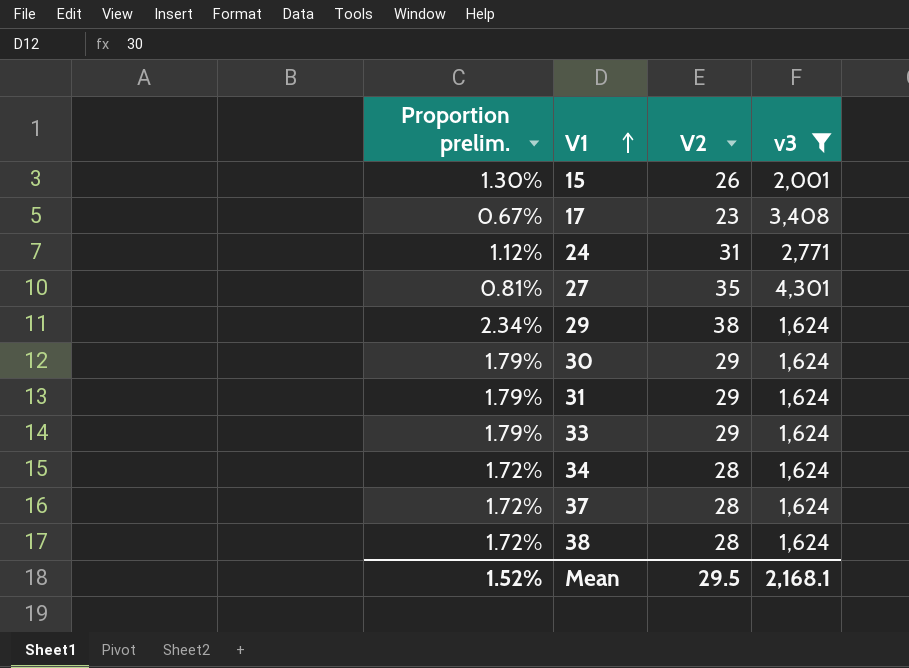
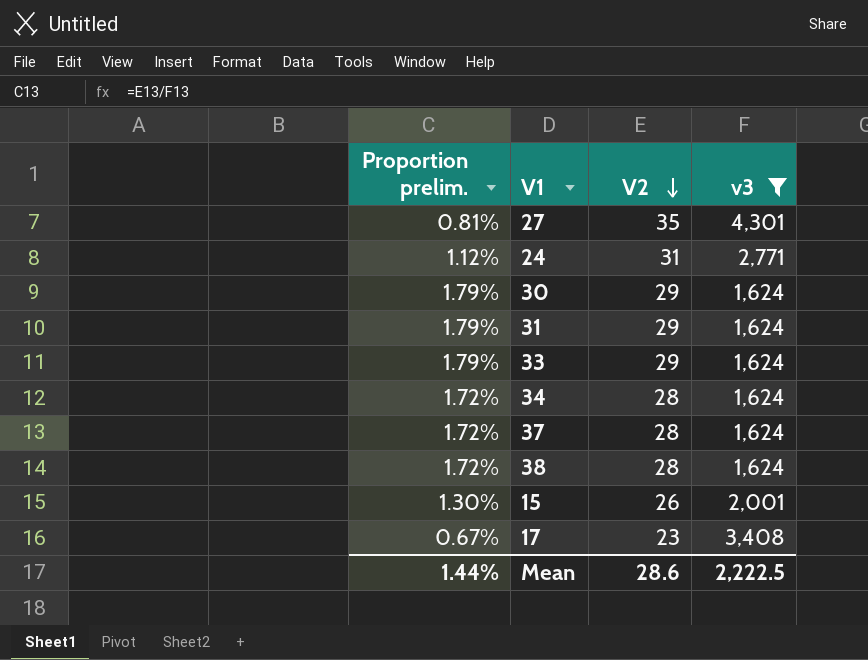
row order: V1 ascending -> V2 descending
row 29: 2.34% | 38 | 1,624 -> none
Mean | Proportion prelim.: 1.52% -> 1.44%
Mean | V2: 29.5 -> 28.6
Mean | v3: 2,168.1 -> 2,222.5

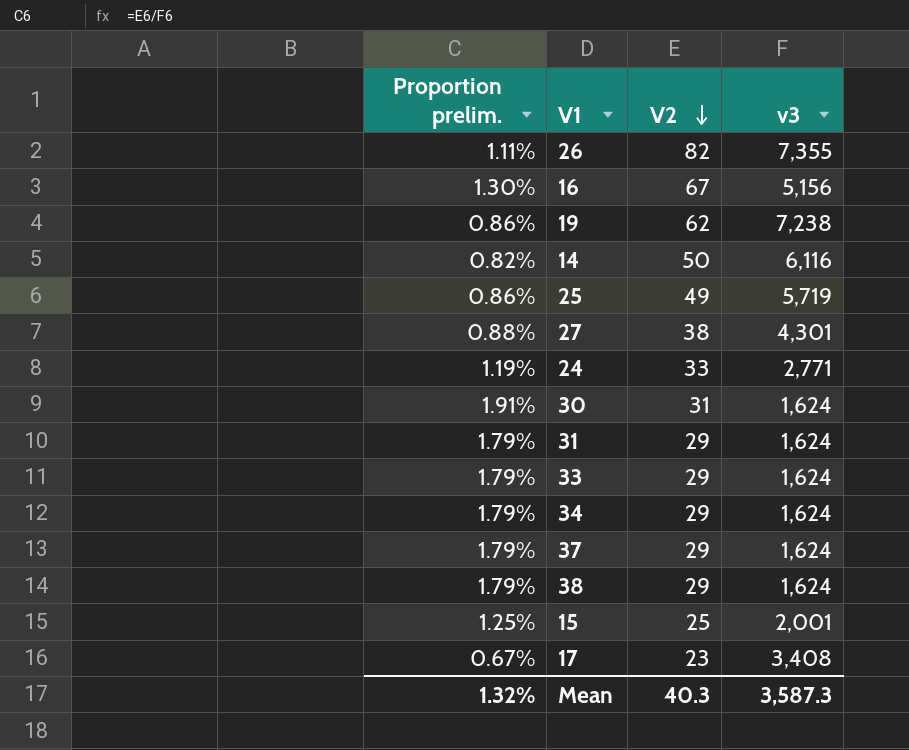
filter: v3 <= 4,301 -> none
27 | Proportion prelim.: 0.81% -> 0.88%
27 | V2: 35 -> 38
24 | Proportion prelim.: 1.12% -> 1.19%
24 | V2: 31 -> 33
30 | Proportion prelim.: 1.79% -> 1.91%
30 | V2: 29 -> 31
34 | Proportion prelim.: 1.72% -> 1.79%
34 | V2: 28 -> 29
37 | Proportion prelim.: 1.72% -> 1.79%
37 | V2: 28 -> 29
38 | Proportion prelim.: 1.72% -> 1.79%
38 | V2: 28 -> 29
15 | Proportion prelim.: 1.30% -> 1.25%
15 | V2: 26 -> 25
Mean | Proportion prelim.: 1.44% -> 1.32%
Mean | V2: 28.6 -> 40.3
Mean | v3: 2,222.5 -> 3,587.3

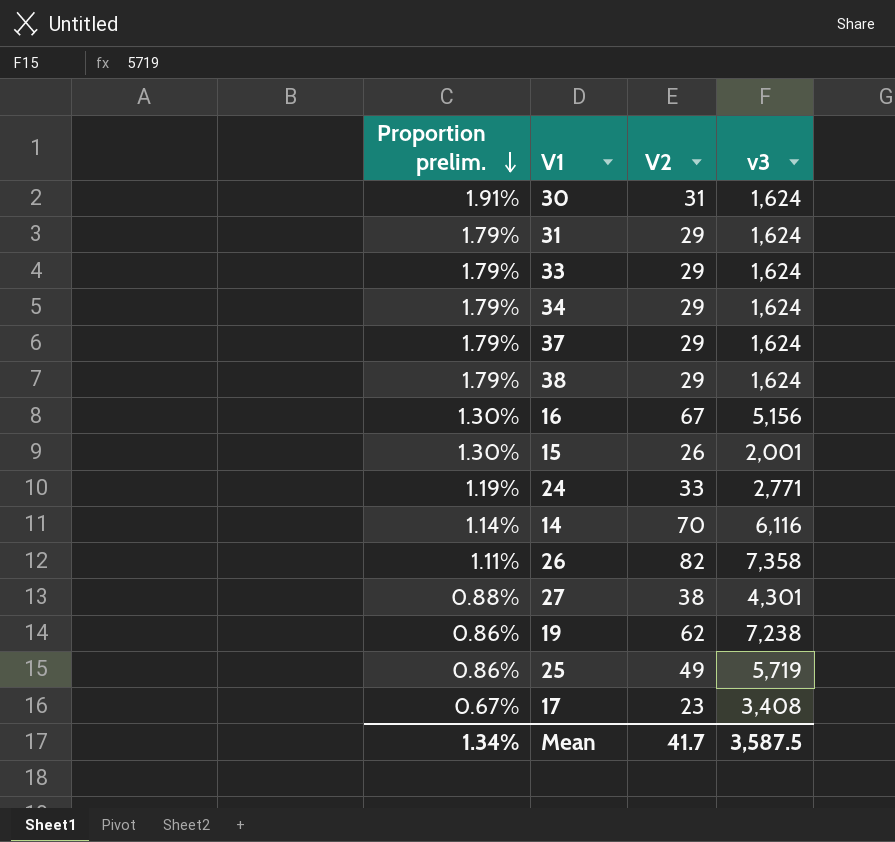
row order: V2 descending -> Proportion prelim. descending
15 | Proportion prelim.: 1.25% -> 1.30%
15 | V2: 25 -> 26
14 | Proportion prelim.: 0.82% -> 1.14%
14 | V2: 50 -> 70
26 | v3: 7,355 -> 7,358
Mean | Proportion prelim.: 1.32% -> 1.34%
Mean | V2: 40.3 -> 41.7
Mean | v3: 3,587.3 -> 3,587.5

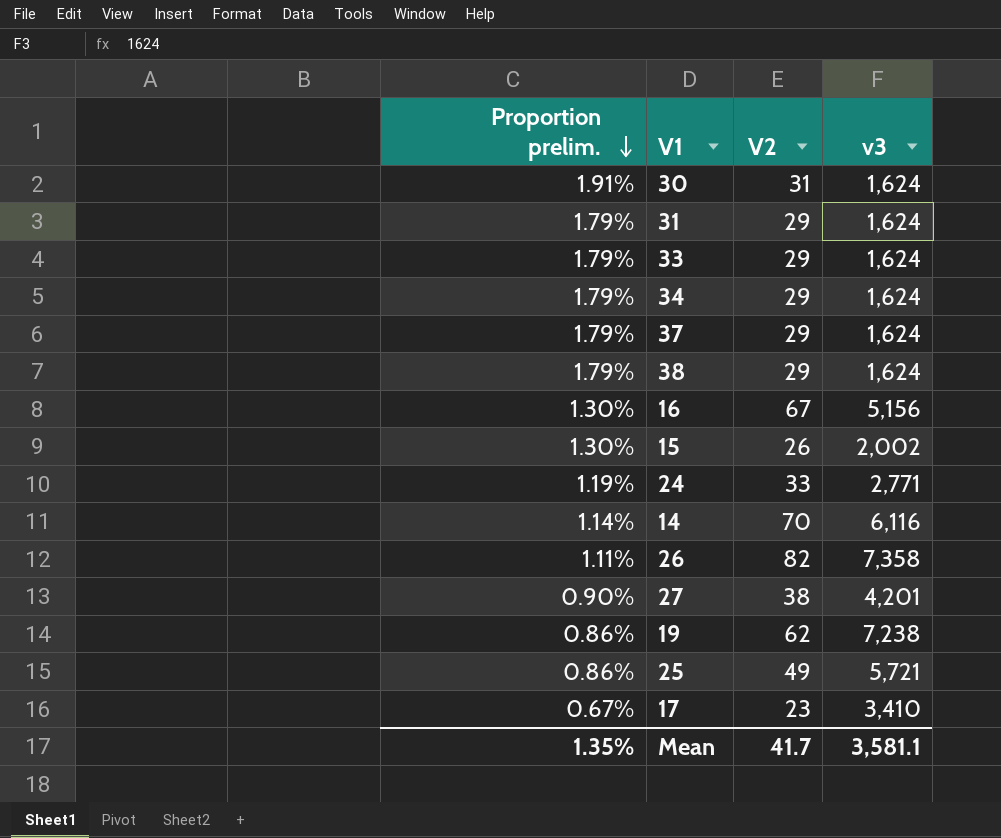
15 | v3: 2,001 -> 2,002
27 | Proportion prelim.: 0.88% -> 0.90%
27 | v3: 4,301 -> 4,201
25 | v3: 5,719 -> 5,721
17 | v3: 3,408 -> 3,410
Mean | Proportion prelim.: 1.34% -> 1.35%
Mean | v3: 3,587.5 -> 3,581.1

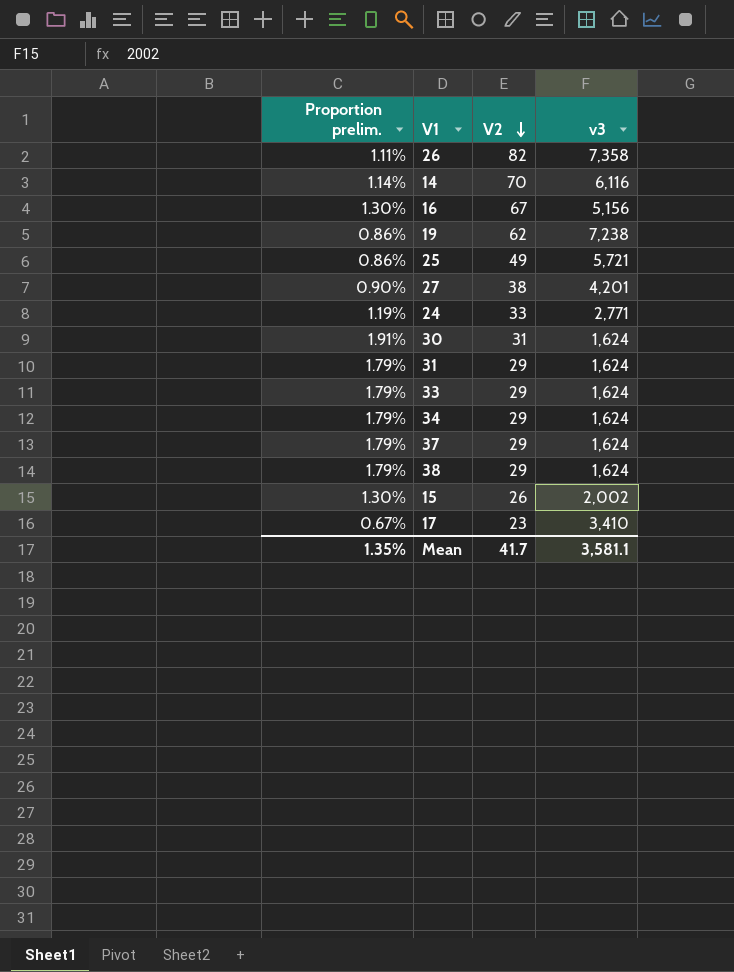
row order: Proportion prelim. descending -> V2 descending

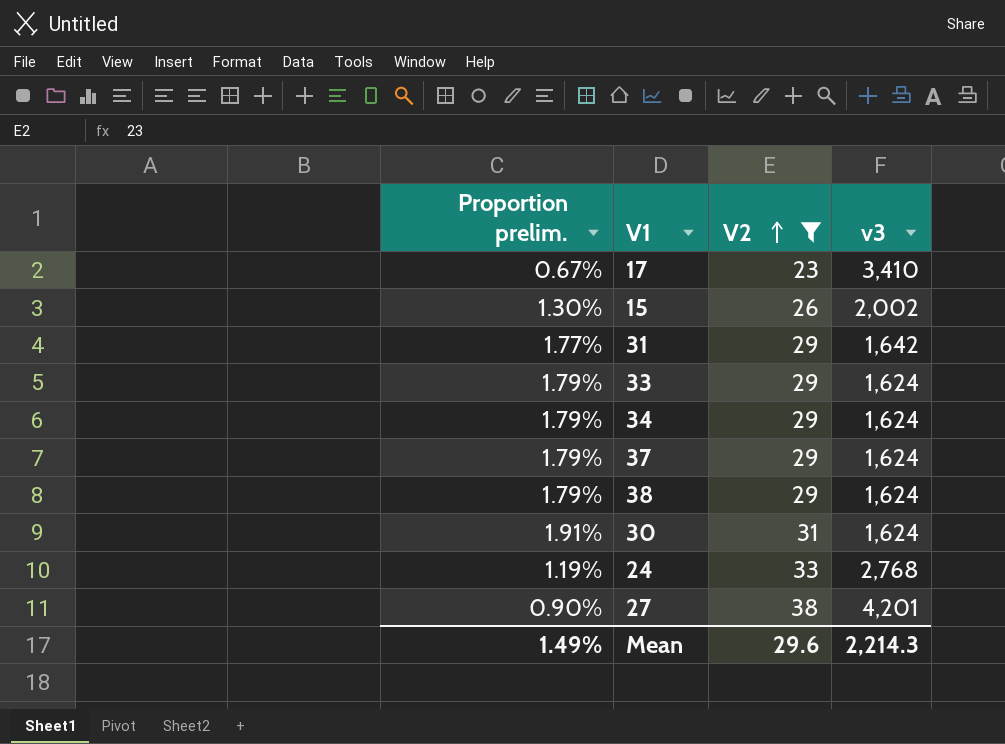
filter: none -> V2 <= 38
row order: V2 descending -> V2 ascending
31 | Proportion prelim.: 1.79% -> 1.77%
31 | v3: 1,624 -> 1,642
24 | v3: 2,771 -> 2,768
Mean | Proportion prelim.: 1.35% -> 1.49%
Mean | V2: 41.7 -> 29.6
Mean | v3: 3,581.1 -> 2,214.3

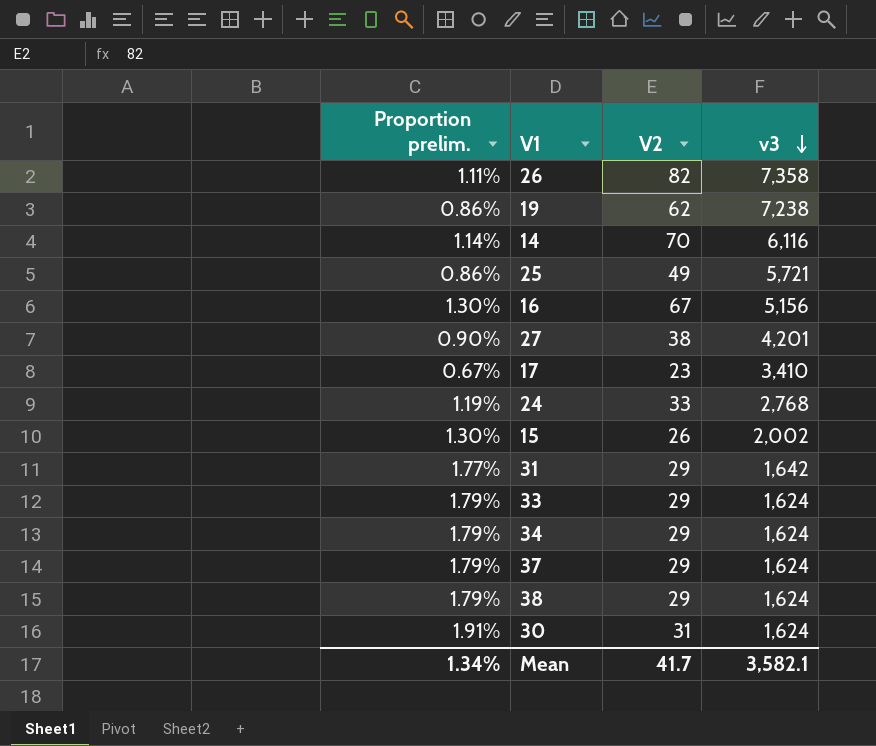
filter: V2 <= 38 -> none
row order: V2 ascending -> v3 descending
Mean | Proportion prelim.: 1.49% -> 1.34%
Mean | V2: 29.6 -> 41.7
Mean | v3: 2,214.3 -> 3,582.1

